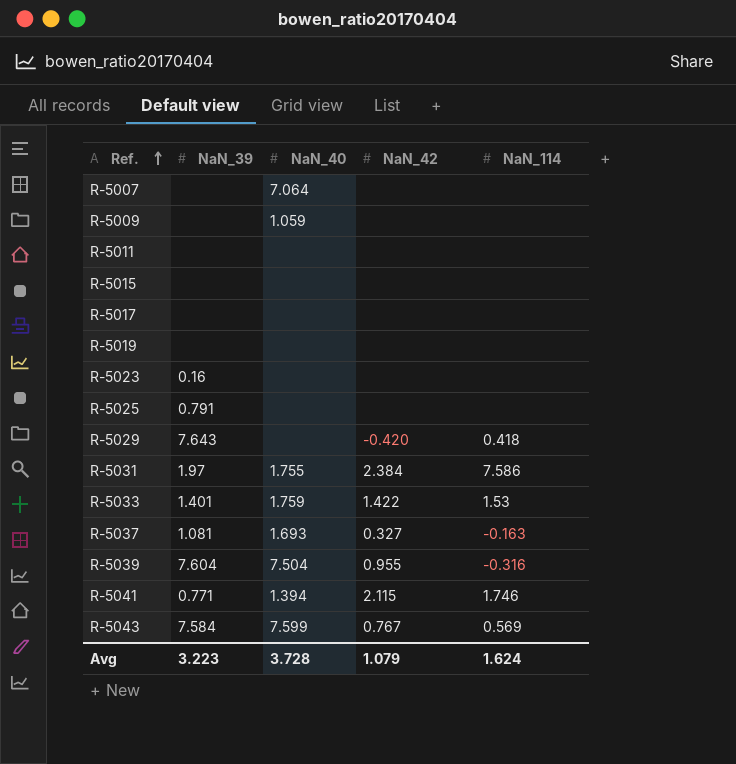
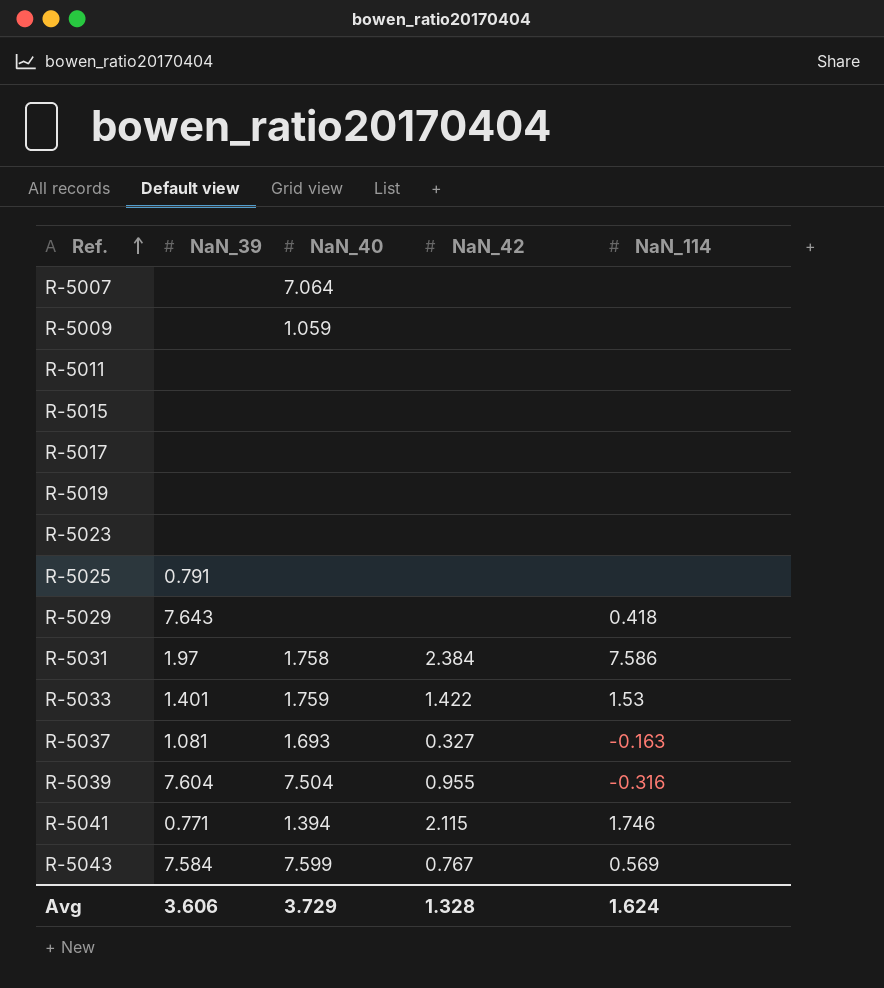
R-5023 | NaN_39: 0.16 -> none
R-5029 | NaN_42: -0.420 -> none
R-5031 | NaN_40: 1.755 -> 1.758
Avg | NaN_39: 3.223 -> 3.606
Avg | NaN_40: 3.728 -> 3.729
Avg | NaN_42: 1.079 -> 1.328

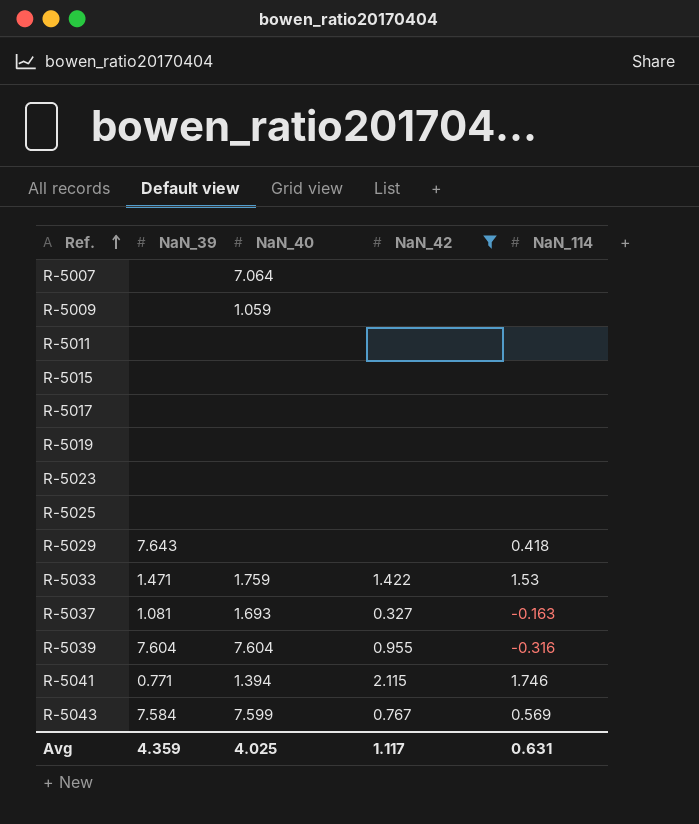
filter: none -> NaN_42 != 2.384
R-5025 | NaN_39: 0.791 -> none
R-5033 | NaN_39: 1.401 -> 1.471
R-5039 | NaN_40: 7.504 -> 7.604
Avg | NaN_39: 3.606 -> 4.359
Avg | NaN_40: 3.729 -> 4.025
Avg | NaN_42: 1.328 -> 1.117
Avg | NaN_114: 1.624 -> 0.631

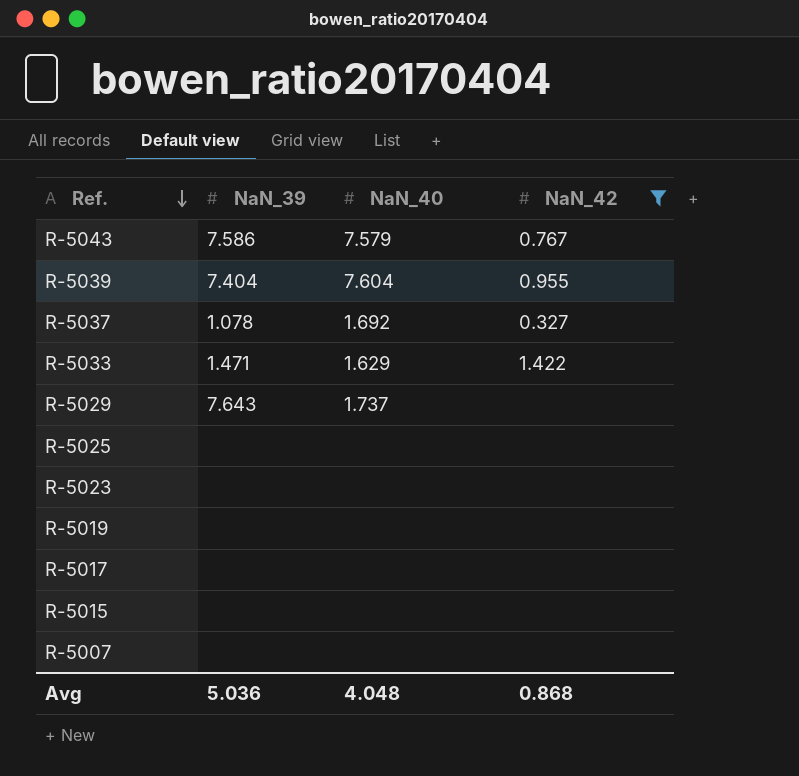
row order: Ref. ascending -> Ref. descending
column NaN_114 | position: 5 -> none
row R-5009: none | 1.059 | none | none -> none
row R-5011: none | none | none | none -> none
row R-5041: 0.771 | 1.394 | 2.115 | 1.746 -> none
R-5043 | NaN_39: 7.584 -> 7.586
R-5043 | NaN_40: 7.599 -> 7.579
R-5039 | NaN_39: 7.604 -> 7.404
R-5037 | NaN_39: 1.081 -> 1.078
R-5037 | NaN_40: 1.693 -> 1.692
R-5033 | NaN_40: 1.759 -> 1.629
R-5029 | NaN_40: none -> 1.737
R-5007 | NaN_40: 7.064 -> none
Avg | NaN_39: 4.359 -> 5.036
Avg | NaN_40: 4.025 -> 4.048
Avg | NaN_42: 1.117 -> 0.868

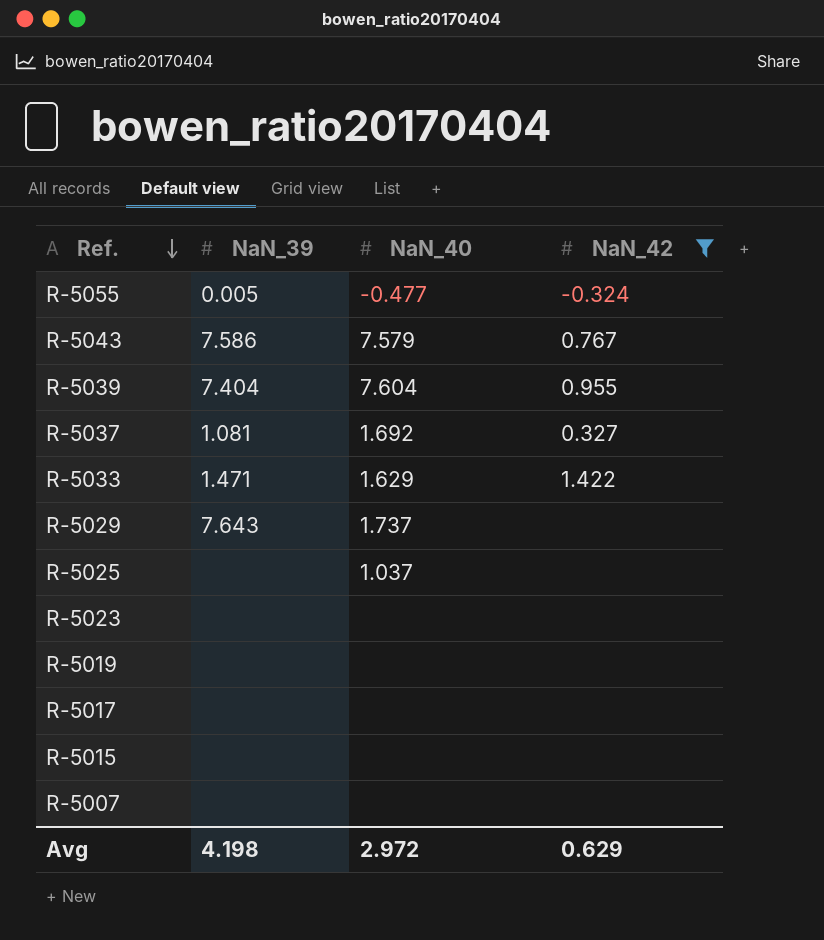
row R-5055: none -> 0.005 | -0.477 | -0.324
R-5037 | NaN_39: 1.078 -> 1.081
R-5025 | NaN_40: none -> 1.037
Avg | NaN_39: 5.036 -> 4.198
Avg | NaN_40: 4.048 -> 2.972
Avg | NaN_42: 0.868 -> 0.629

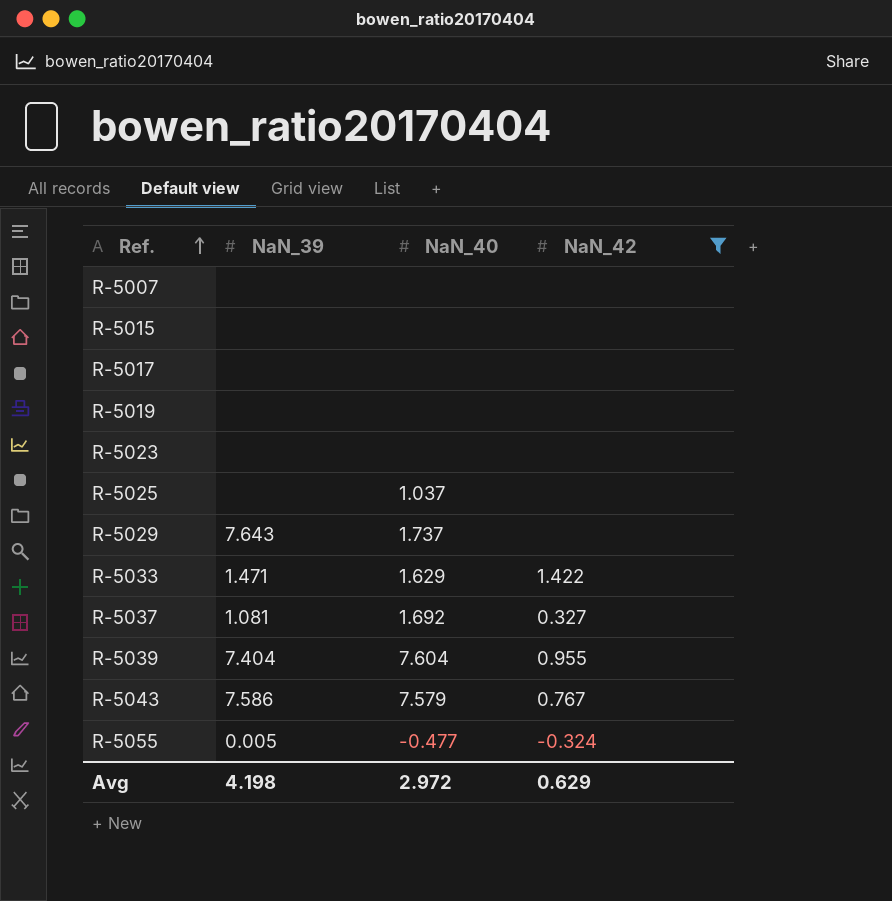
row order: Ref. descending -> Ref. ascending

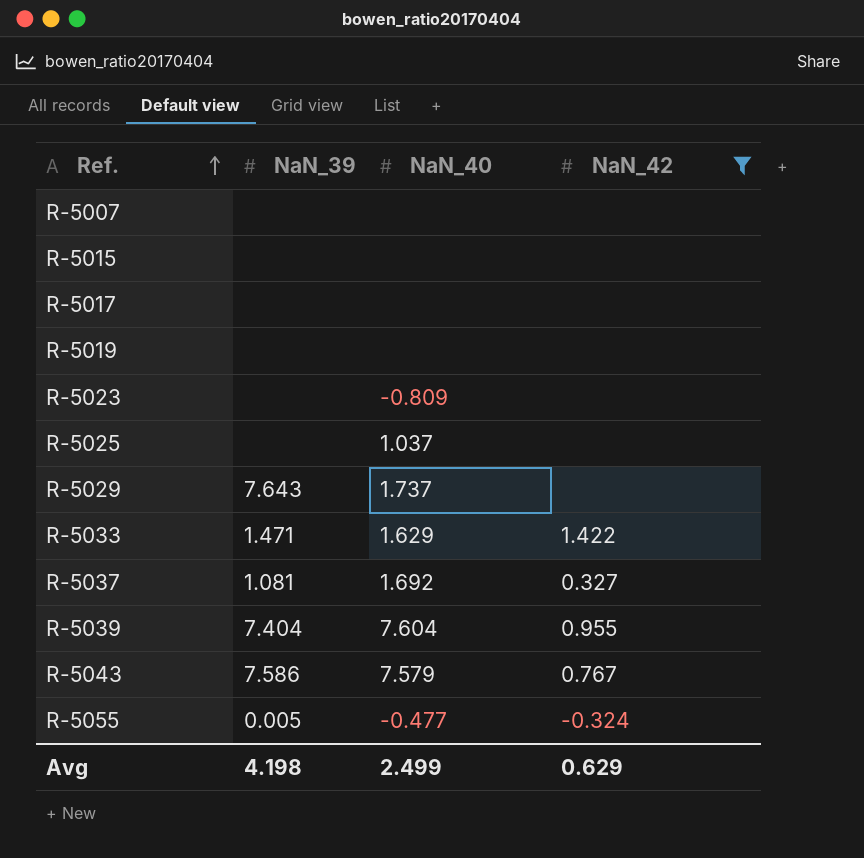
R-5023 | NaN_40: none -> -0.809
Avg | NaN_40: 2.972 -> 2.499

